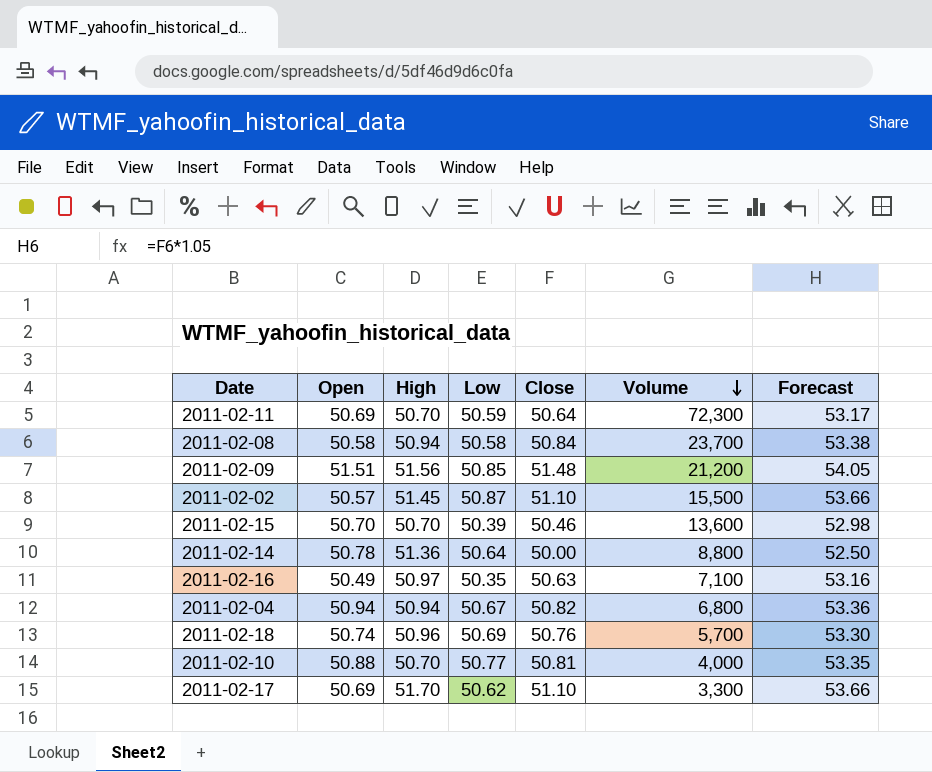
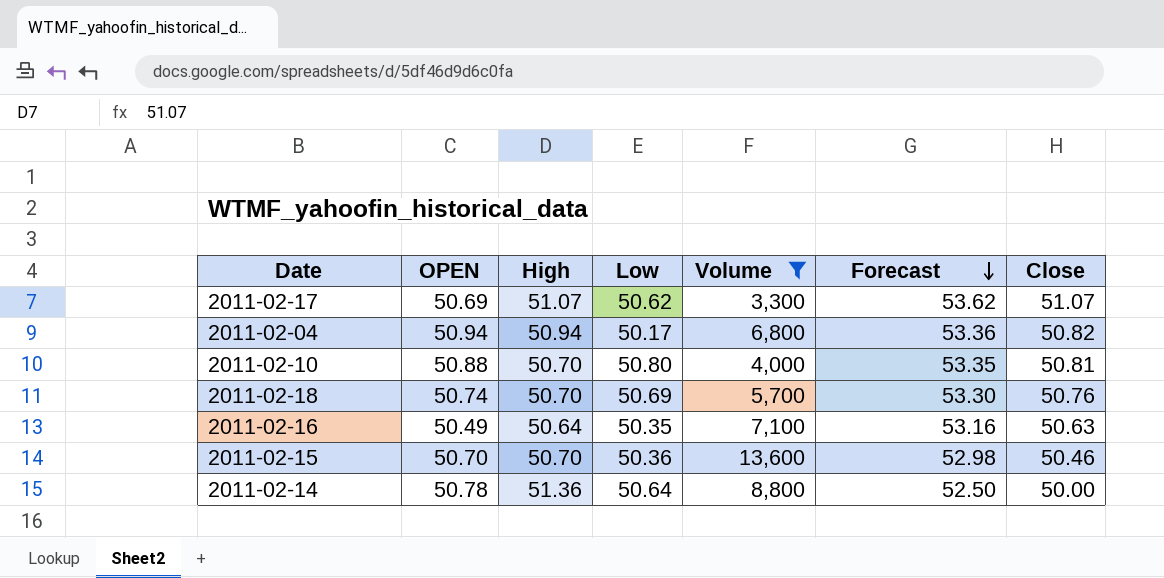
filter: none -> Volume <= 13,600
row order: Volume descending -> Forecast descending
column name: Open -> OPEN
column Close | position: 5 -> 7
2011-02-17 | High: 51.70 -> 51.07
2011-02-17 | Forecast: 53.66 -> 53.62
2011-02-17 | Close: 51.10 -> 51.07
2011-02-04 | Low: 50.67 -> 50.17
2011-02-10 | Low: 50.77 -> 50.80
2011-02-18 | High: 50.96 -> 50.70
2011-02-16 | High: 50.97 -> 50.64
2011-02-15 | Low: 50.39 -> 50.36

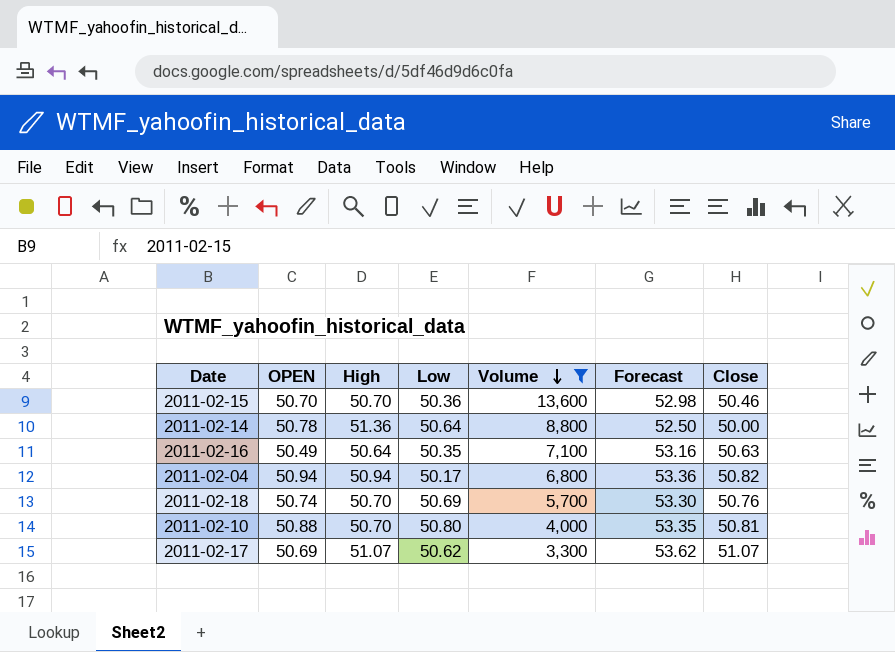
row order: Forecast descending -> Volume descending

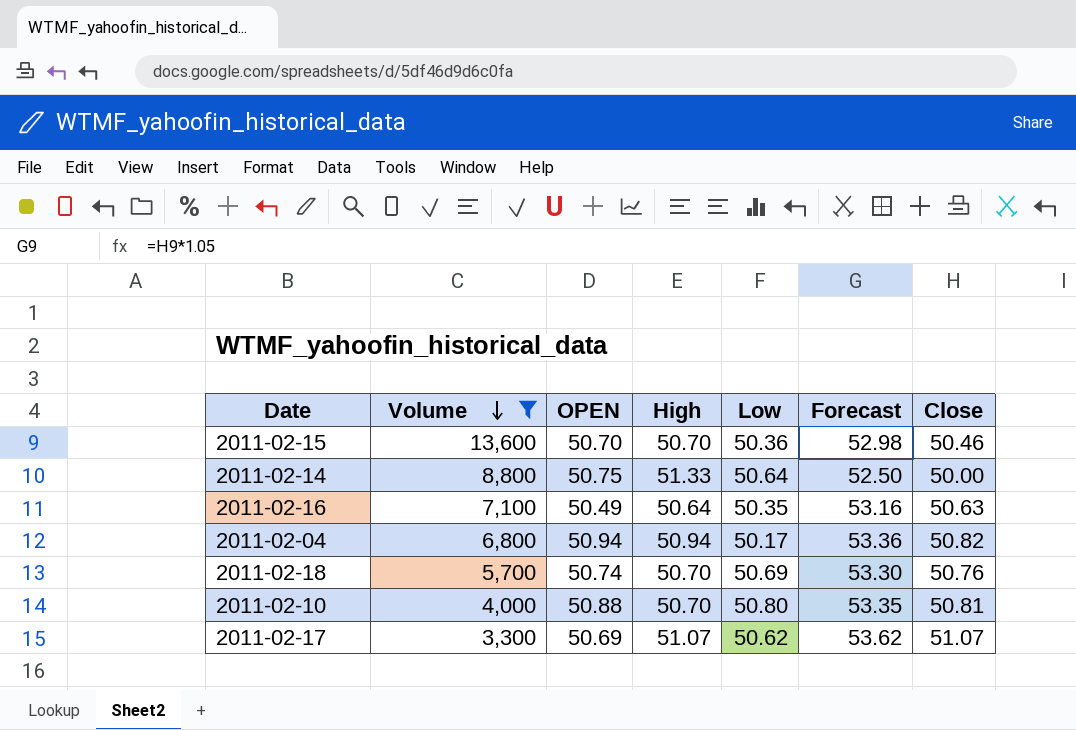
column Volume | position: 5 -> 2
2011-02-14 | OPEN: 50.78 -> 50.75
2011-02-14 | High: 51.36 -> 51.33

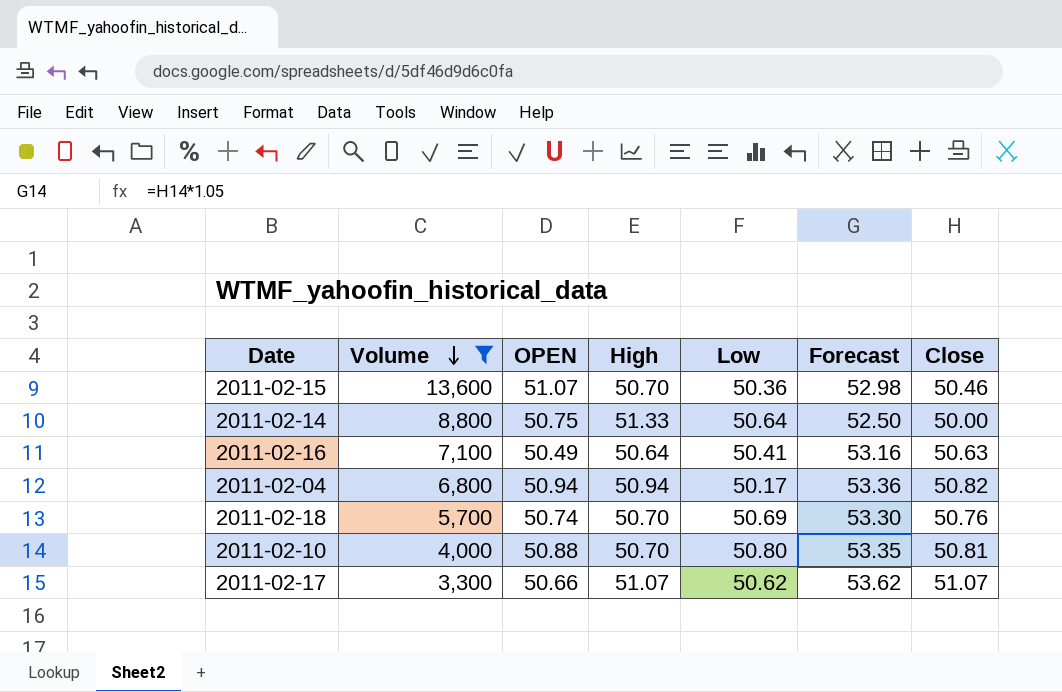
2011-02-15 | OPEN: 50.70 -> 51.07
2011-02-16 | Low: 50.35 -> 50.41
2011-02-17 | OPEN: 50.69 -> 50.66

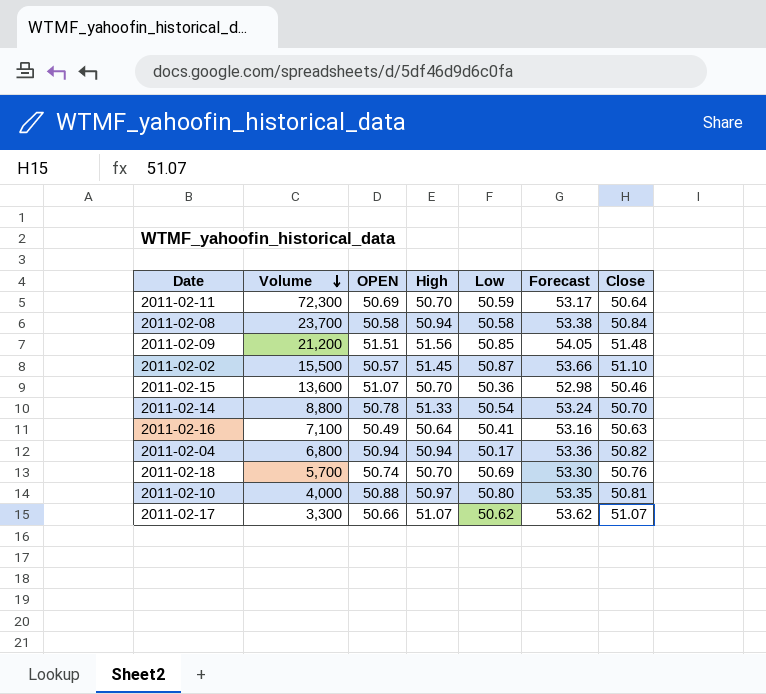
filter: Volume <= 13,600 -> none
2011-02-14 | OPEN: 50.75 -> 50.78
2011-02-14 | Low: 50.64 -> 50.54
2011-02-14 | Forecast: 52.50 -> 53.24
2011-02-14 | Close: 50.00 -> 50.70
2011-02-10 | High: 50.70 -> 50.97

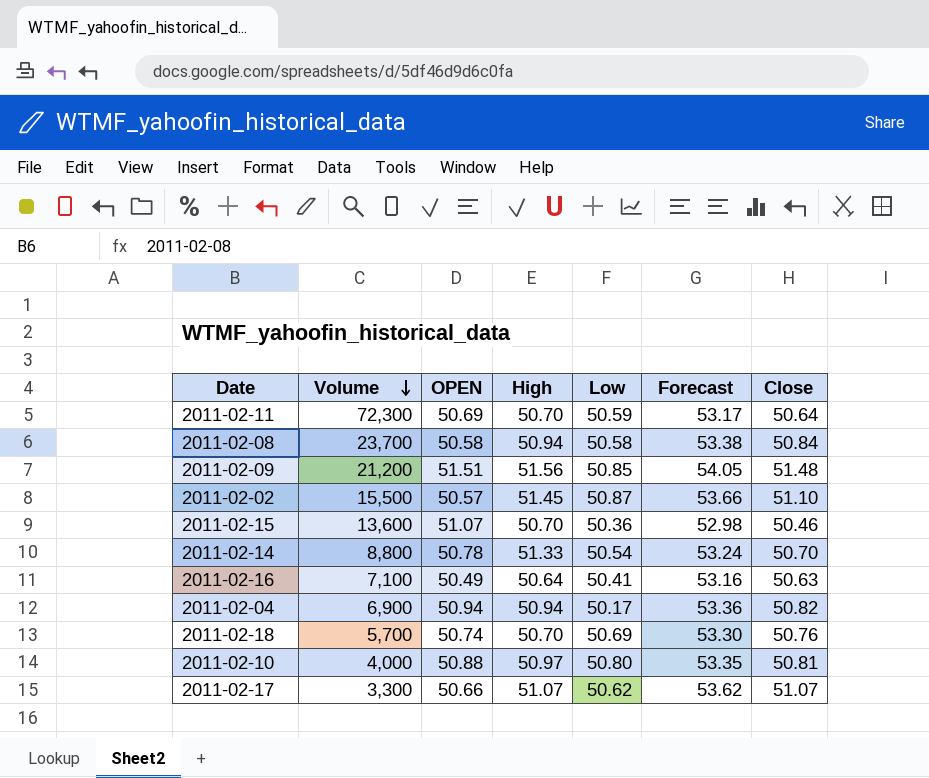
2011-02-04 | Volume: 6,800 -> 6,900

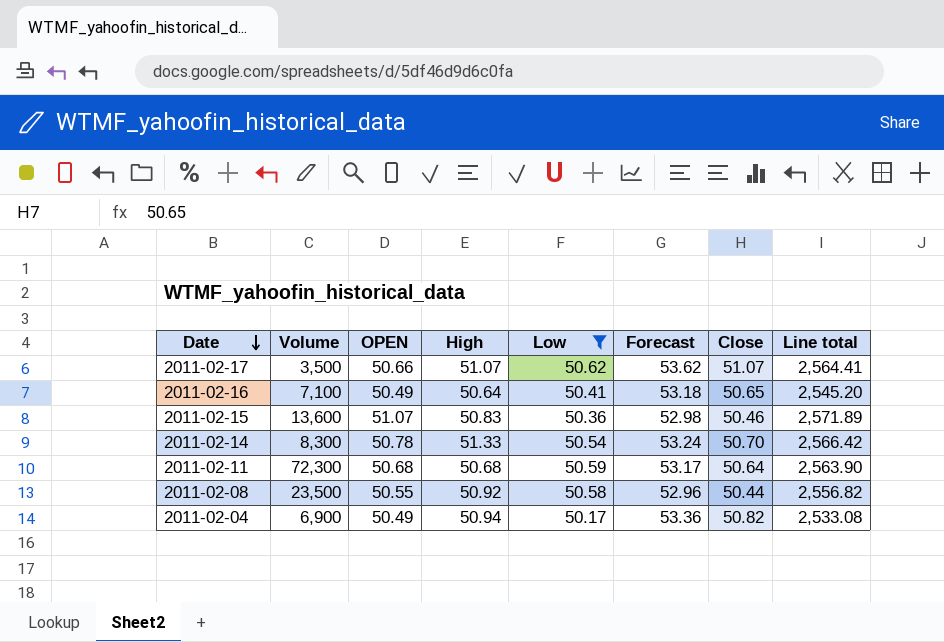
filter: none -> Low <= 50.62
row order: Volume descending -> Date descending
column Line total | formula: none -> [OPEN] * [Low]
2011-02-17 | Volume: 3,300 -> 3,500
2011-02-16 | Forecast: 53.16 -> 53.18
2011-02-16 | Close: 50.63 -> 50.65
2011-02-15 | High: 50.70 -> 50.83
2011-02-14 | Volume: 8,800 -> 8,300
2011-02-11 | OPEN: 50.69 -> 50.68
2011-02-11 | High: 50.70 -> 50.68
2011-02-08 | Volume: 23,700 -> 23,500
2011-02-08 | OPEN: 50.58 -> 50.55
2011-02-08 | High: 50.94 -> 50.92
2011-02-08 | Forecast: 53.38 -> 52.96
2011-02-08 | Close: 50.84 -> 50.44
2011-02-04 | OPEN: 50.94 -> 50.49

